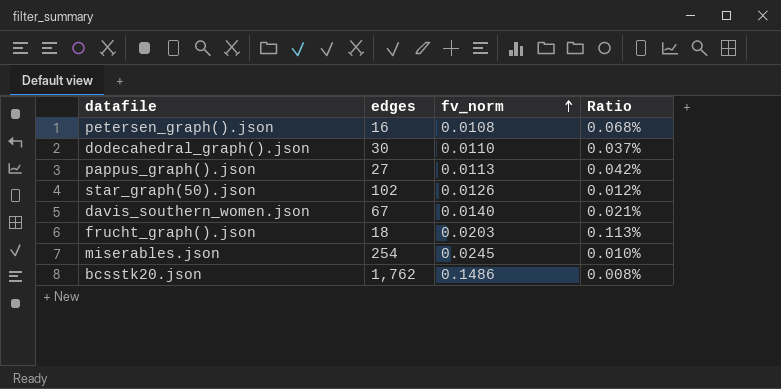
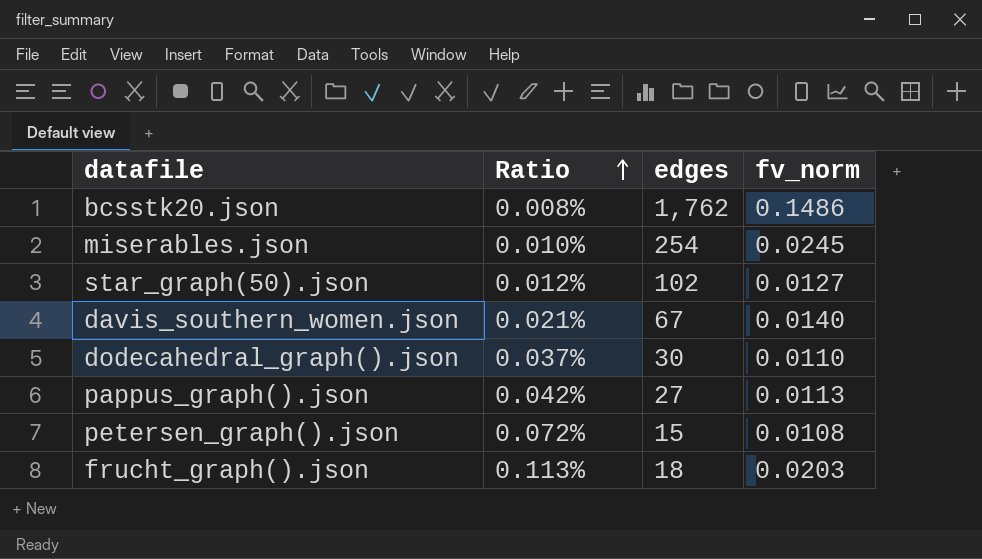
row order: fv_norm ascending -> Ratio ascending
column Ratio | position: 4 -> 2
star_graph(50).json | fv_norm: 0.0126 -> 0.0127
petersen_graph().json | Ratio: 0.068% -> 0.072%
petersen_graph().json | edges: 16 -> 15

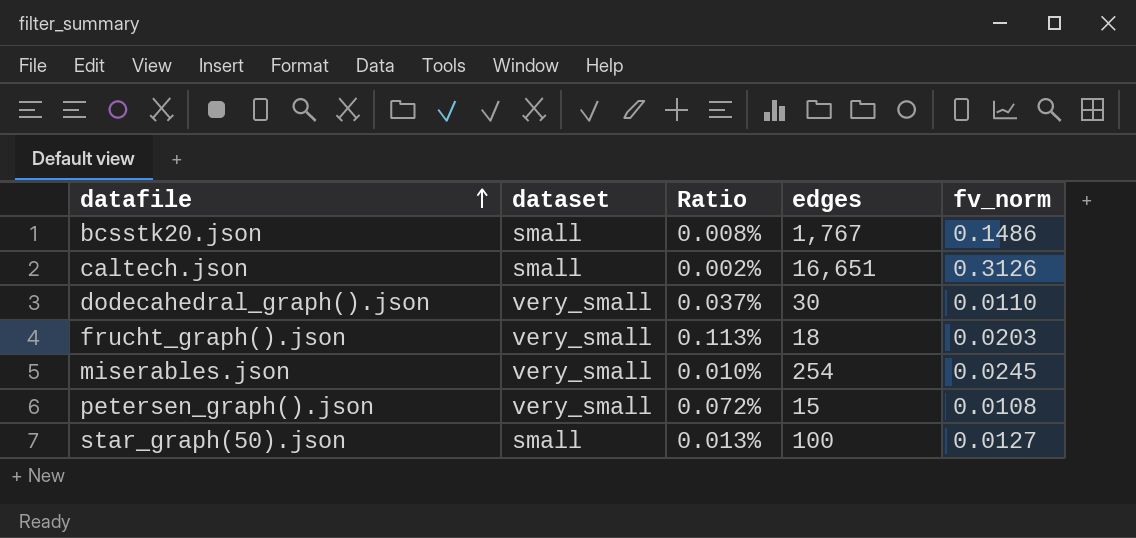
row order: Ratio ascending -> datafile ascending
column dataset | position: none -> 2
row davis_southern_women.json: 0.021% | 67 | 0.0140 -> none
row pappus_graph().json: 0.042% | 27 | 0.0113 -> none
bcsstk20.json | edges: 1,762 -> 1,767
row caltech.json: none -> small | 0.002% | 16,651 | 0.3126
star_graph(50).json | Ratio: 0.012% -> 0.013%
star_graph(50).json | edges: 102 -> 100

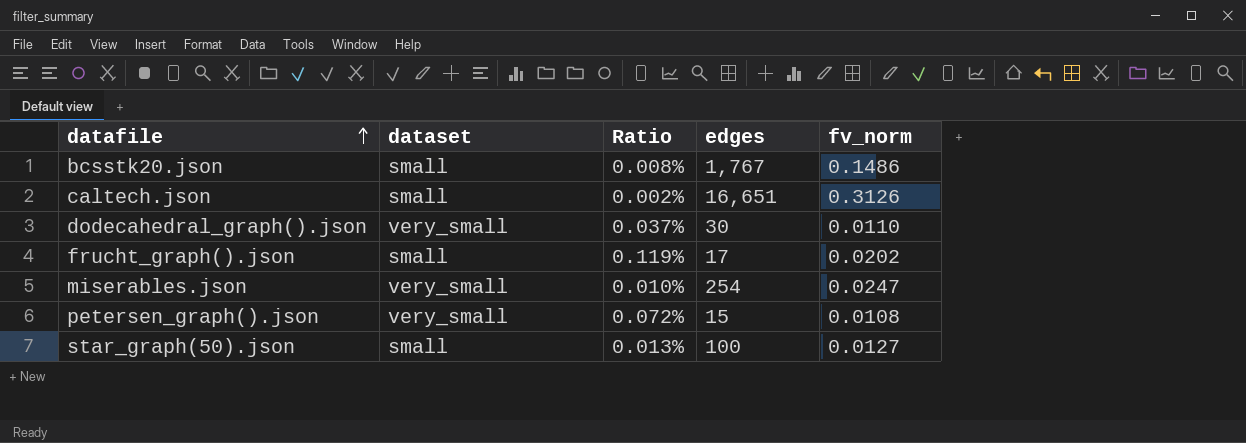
frucht_graph().json | dataset: very_small -> small
frucht_graph().json | Ratio: 0.113% -> 0.119%
frucht_graph().json | edges: 18 -> 17
frucht_graph().json | fv_norm: 0.0203 -> 0.0202
miserables.json | fv_norm: 0.0245 -> 0.0247

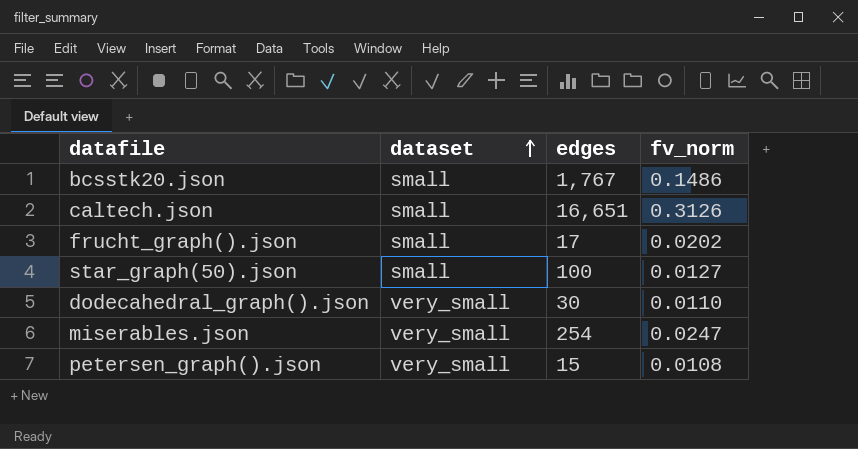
row order: datafile ascending -> dataset ascending
column Ratio | formula: [fv_norm] / [edges] -> none

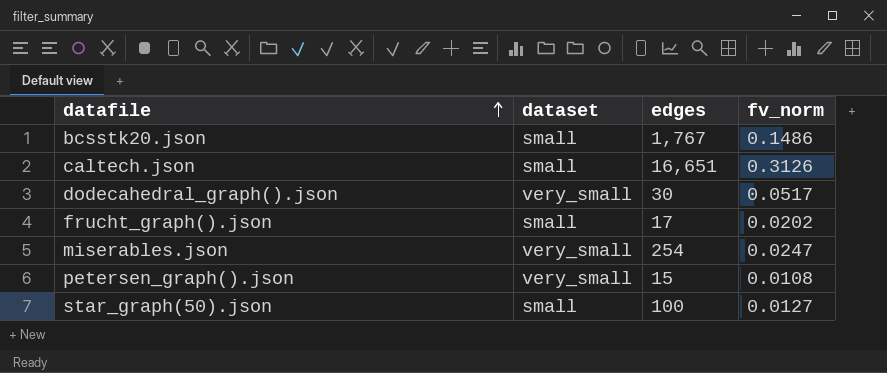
row order: dataset ascending -> datafile ascending
dodecahedral_graph().json | fv_norm: 0.0110 -> 0.0517

